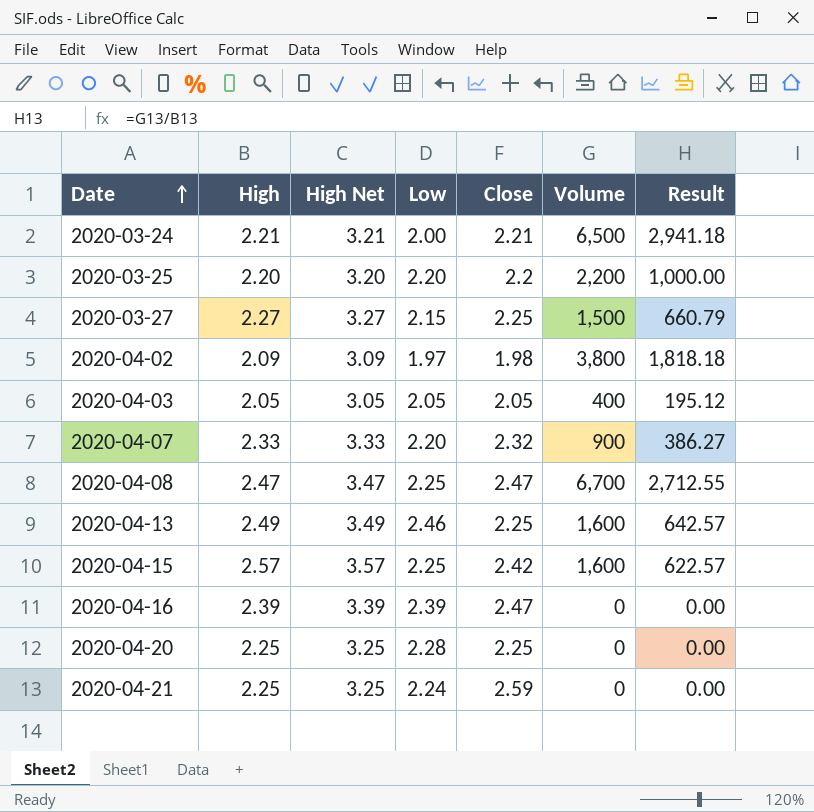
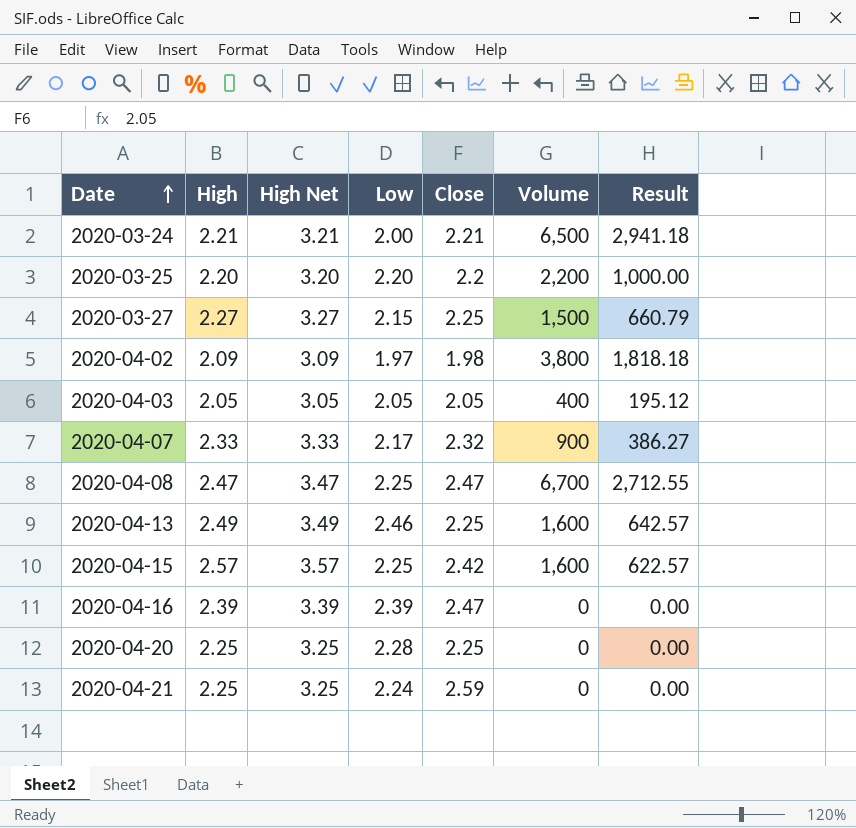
2020-04-07 | Low: 2.20 -> 2.17

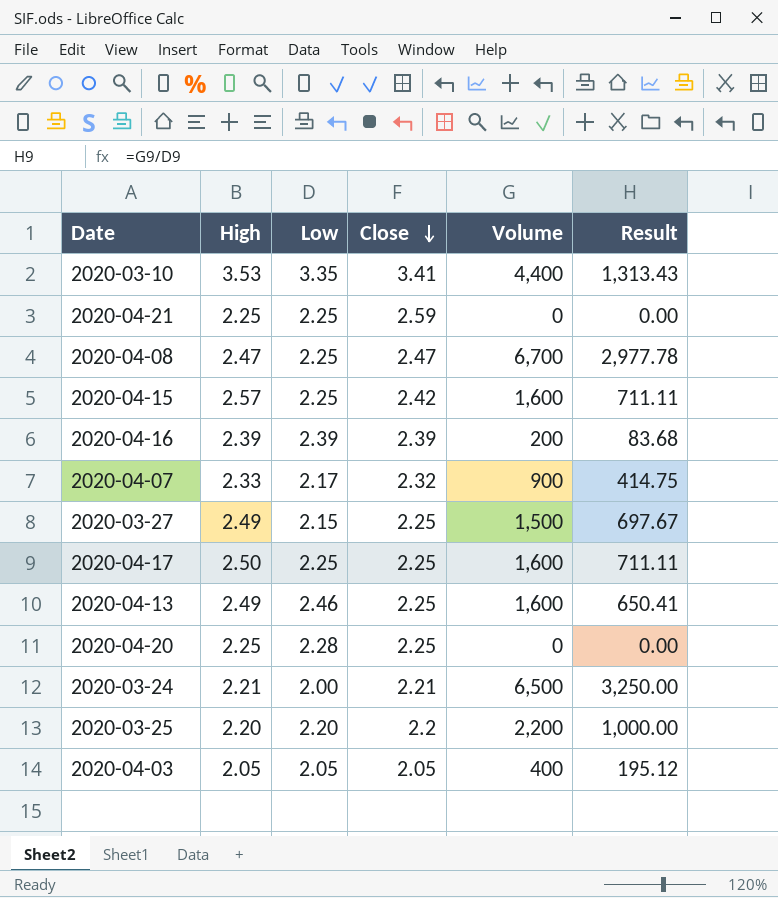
row order: Date ascending -> Close descending
column High Net | formula: [High] + 1 -> none
column Result | formula: [Volume] / [High] -> [Volume] / [Low]
row 2020-04-02: 2.09 | 3.09 | 1.97 | 1.98 | 3,800 | 1,818.18 -> none
row 2020-03-10: none -> 3.53 | 3.35 | 3.41 | 4,400 | 1,313.43
2020-04-21 | Low: 2.24 -> 2.25
2020-04-16 | Close: 2.47 -> 2.39
2020-04-16 | Volume: 0 -> 200
2020-03-27 | High: 2.27 -> 2.49
row 2020-04-17: none -> 2.50 | 2.25 | 2.25 | 1,600 | 711.11

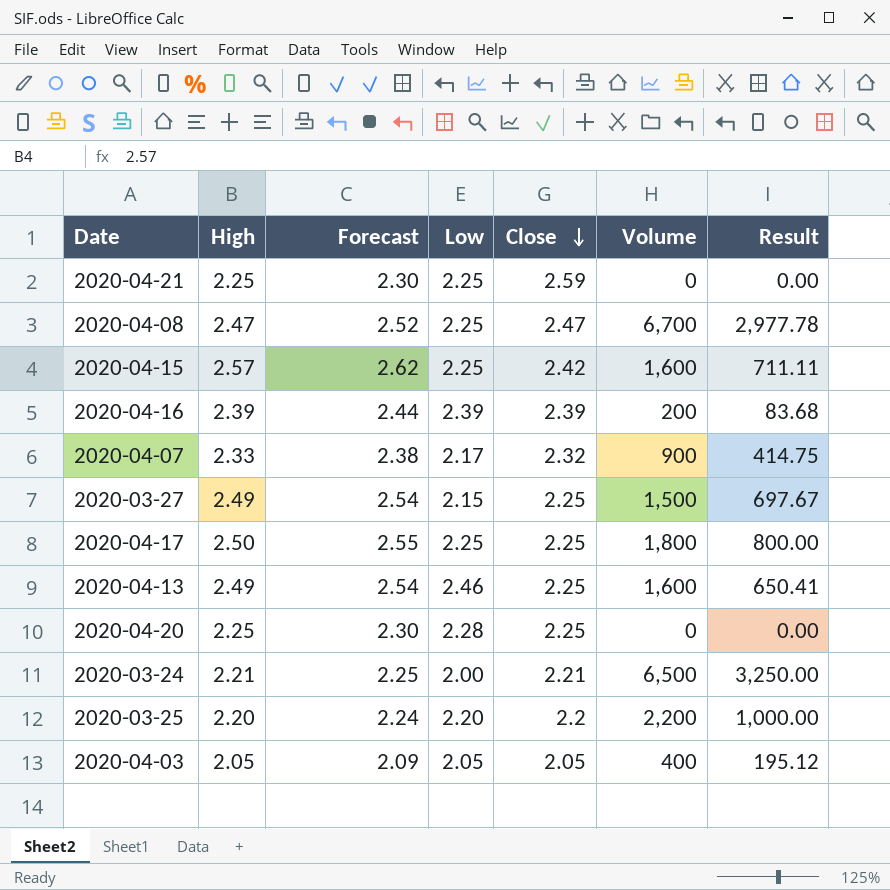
column Forecast | formula: none -> [High] * 1.02
row 2020-03-10: 3.53 | 3.35 | 3.41 | 4,400 | 1,313.43 -> none
2020-04-17 | Volume: 1,600 -> 1,800
2020-04-17 | Result: 711.11 -> 800.00

